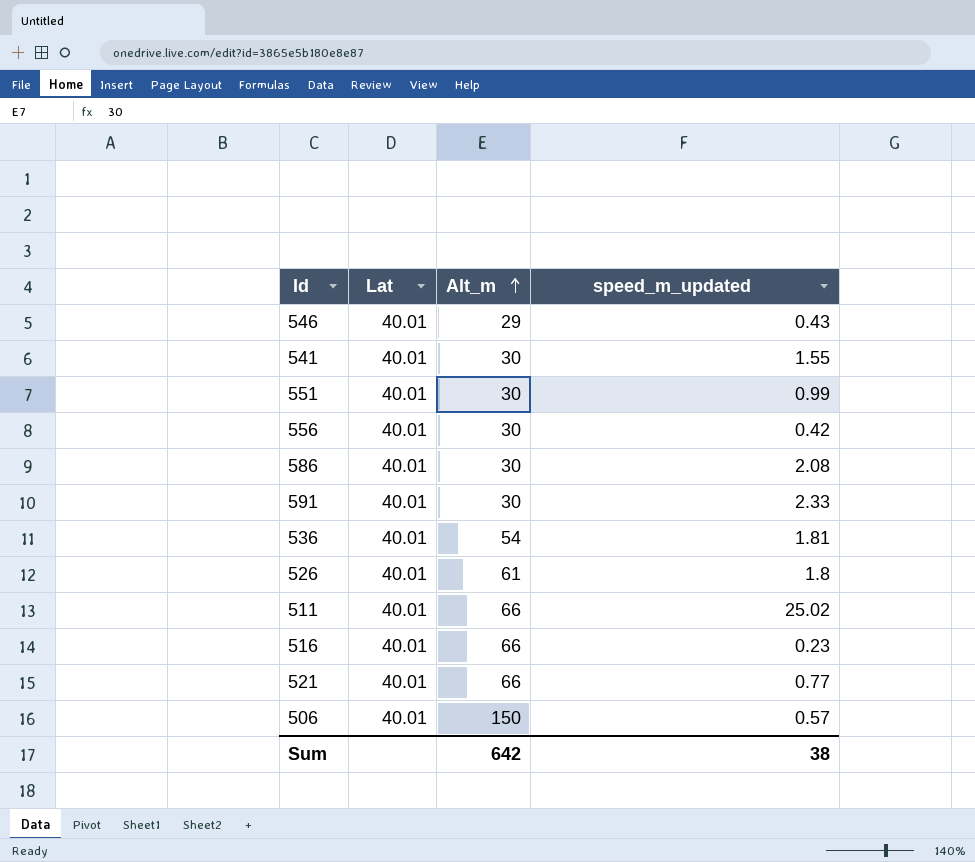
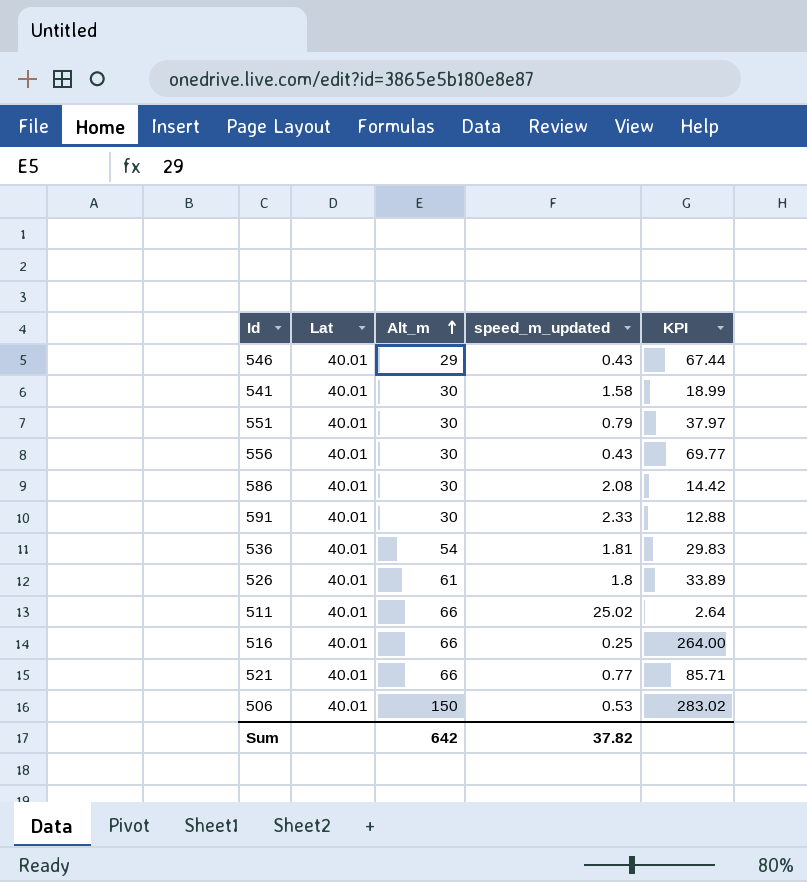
column KPI | formula: none -> [Alt_m] / [speed_m_updated]
541 | speed_m_updated: 1.55 -> 1.58
551 | speed_m_updated: 0.99 -> 0.79
556 | speed_m_updated: 0.42 -> 0.43
516 | speed_m_updated: 0.23 -> 0.25
506 | speed_m_updated: 0.57 -> 0.53
Sum | speed_m_updated: 38 -> 37.82

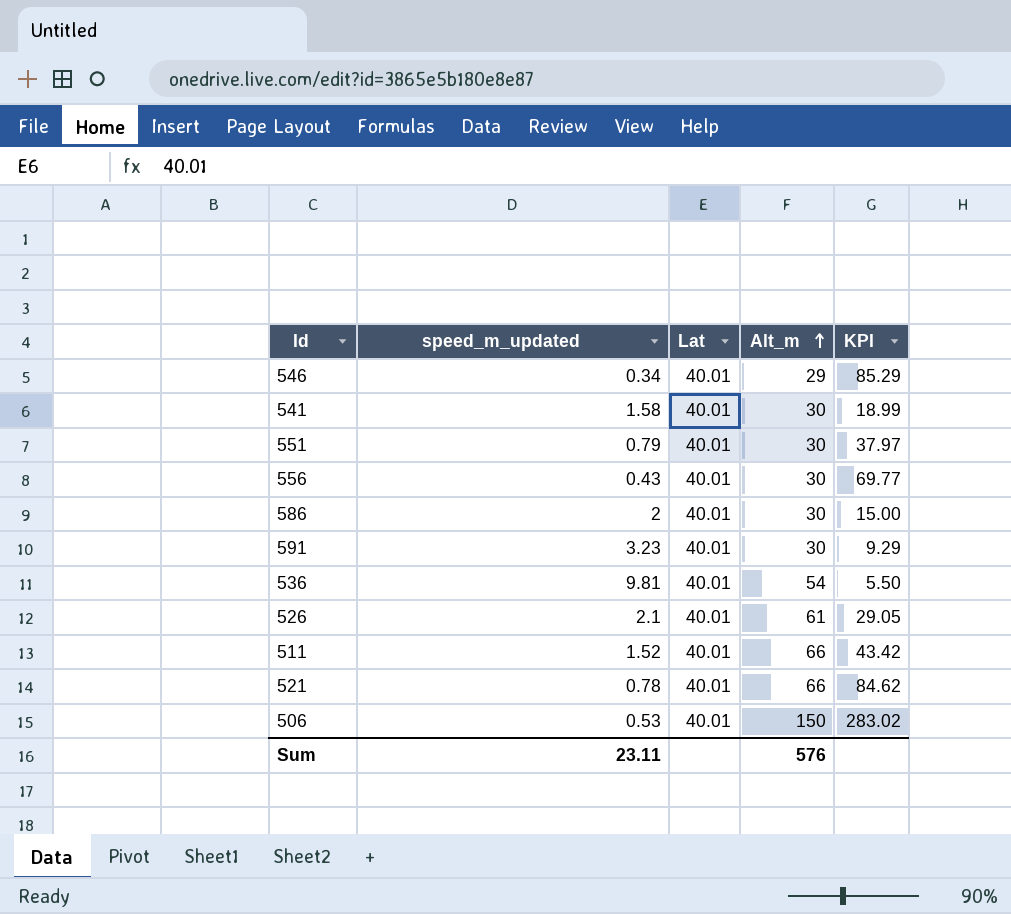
column speed_m_updated | position: 4 -> 2
row 516: 40.01 | 66 | 0.25 | 264.00 -> none
546 | speed_m_updated: 0.43 -> 0.34
546 | KPI: 67.44 -> 85.29
586 | speed_m_updated: 2.08 -> 2
586 | KPI: 14.42 -> 15.00
591 | speed_m_updated: 2.33 -> 3.23
591 | KPI: 12.88 -> 9.29
536 | speed_m_updated: 1.81 -> 9.81
536 | KPI: 29.83 -> 5.50
526 | speed_m_updated: 1.8 -> 2.1
526 | KPI: 33.89 -> 29.05
511 | speed_m_updated: 25.02 -> 1.52
511 | KPI: 2.64 -> 43.42
521 | speed_m_updated: 0.77 -> 0.78
521 | KPI: 85.71 -> 84.62
Sum | speed_m_updated: 37.82 -> 23.11
Sum | Alt_m: 642 -> 576

